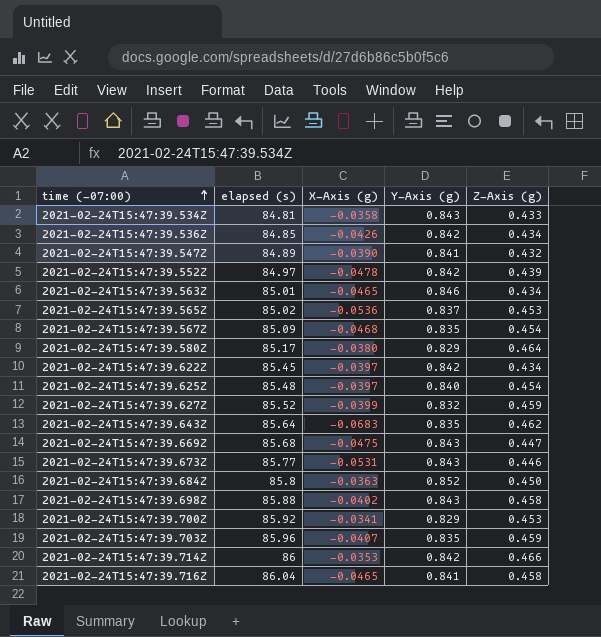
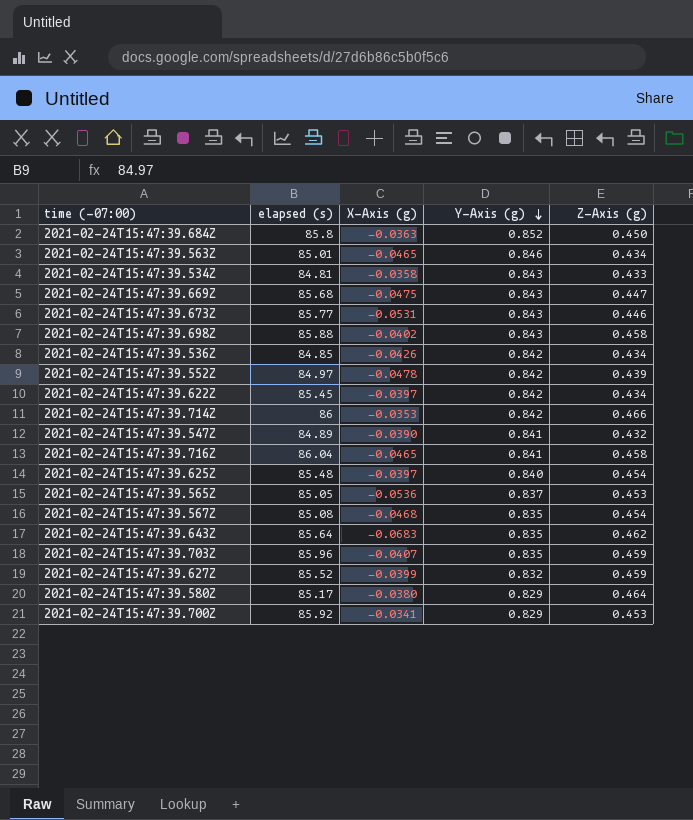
row order: time (-07:00) ascending -> Y-Axis (g) descending
2021-02-24T15:47:39.565Z | elapsed (s): 85.02 -> 85.05
2021-02-24T15:47:39.567Z | elapsed (s): 85.09 -> 85.08

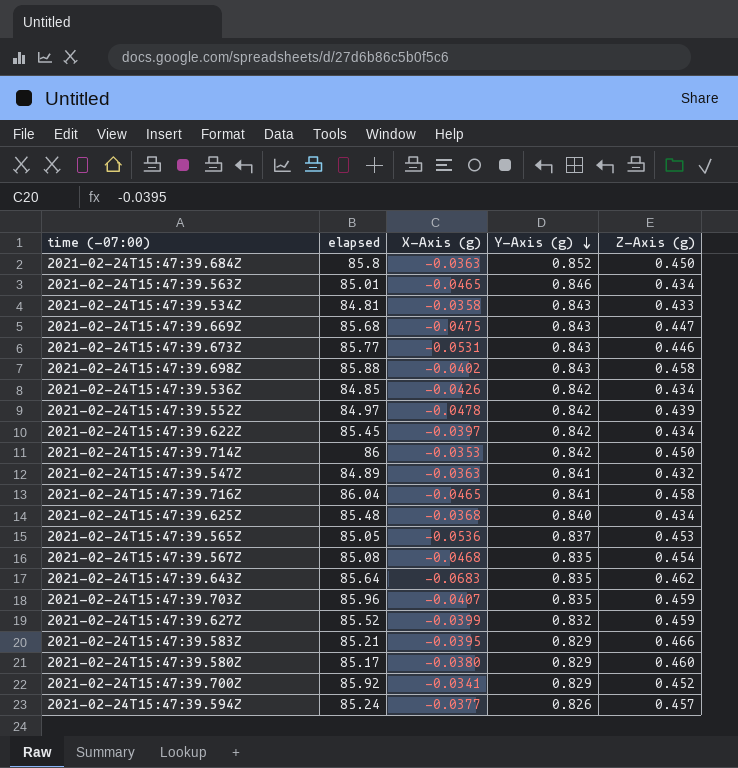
column name: elapsed (s) -> elapsed
2021-02-24T15:47:39.714Z | Z-Axis (g): 0.466 -> 0.450
2021-02-24T15:47:39.547Z | X-Axis (g): -0.0390 -> -0.0363
2021-02-24T15:47:39.625Z | X-Axis (g): -0.0397 -> -0.0368
2021-02-24T15:47:39.625Z | Z-Axis (g): 0.454 -> 0.434
row 2021-02-24T15:47:39.583Z: none -> 85.21 | -0.0395 | 0.829 | 0.466
2021-02-24T15:47:39.580Z | Z-Axis (g): 0.464 -> 0.460
2021-02-24T15:47:39.700Z | Z-Axis (g): 0.453 -> 0.452
row 2021-02-24T15:47:39.594Z: none -> 85.24 | -0.0377 | 0.826 | 0.457

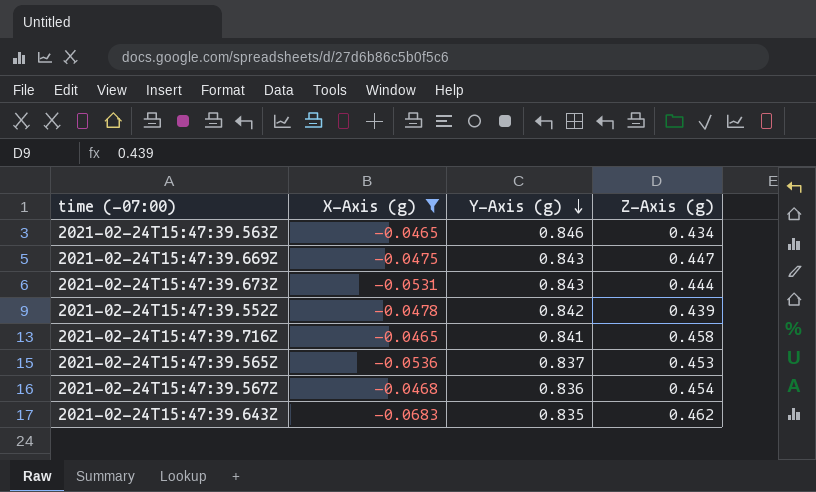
filter: none -> X-Axis (g) <= -0.0465
column elapsed | position: 2 -> none
2021-02-24T15:47:39.673Z | Z-Axis (g): 0.446 -> 0.444
2021-02-24T15:47:39.567Z | Y-Axis (g): 0.835 -> 0.836

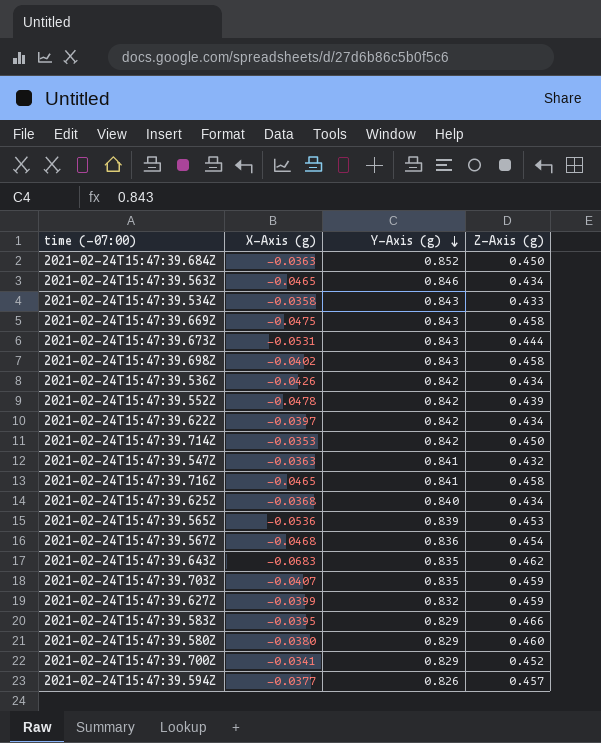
filter: X-Axis (g) <= -0.0465 -> none
2021-02-24T15:47:39.669Z | Z-Axis (g): 0.447 -> 0.458
2021-02-24T15:47:39.565Z | Y-Axis (g): 0.837 -> 0.839

